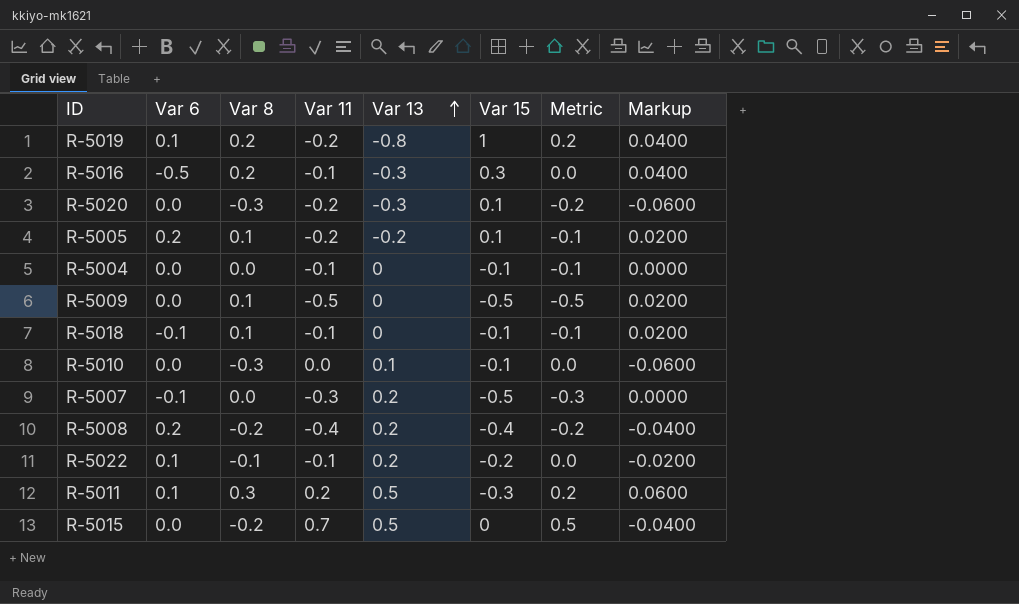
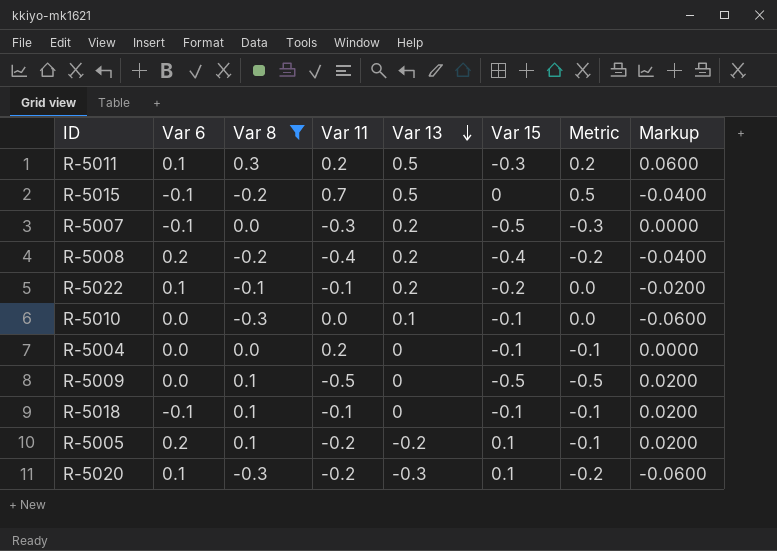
filter: none -> Var 8 != 0.2
row order: Var 13 ascending -> Var 13 descending
R-5015 | Var 6: 0.0 -> -0.1
R-5004 | Var 11: -0.1 -> 0.2
R-5020 | Var 6: 0.0 -> 0.1

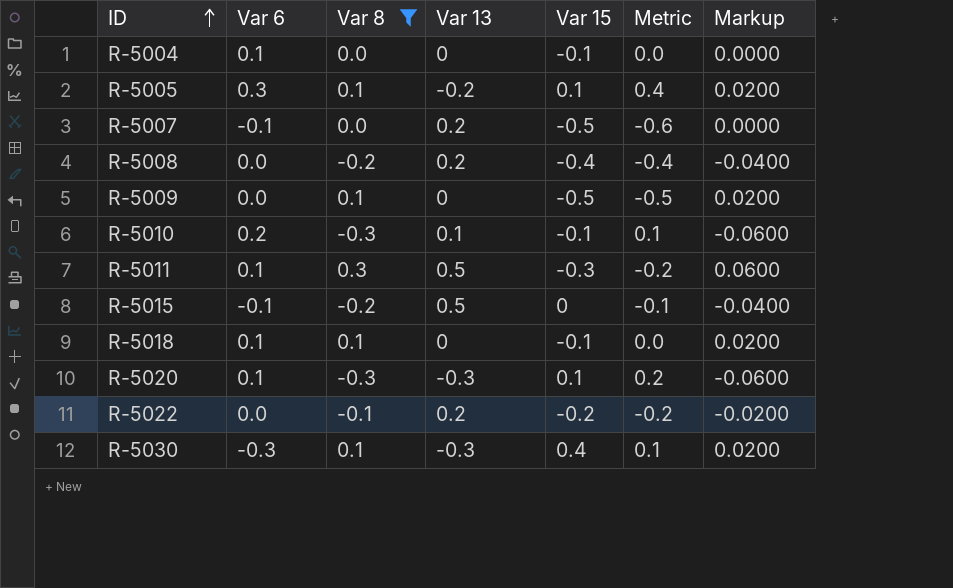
row order: Var 13 descending -> ID ascending
column Var 11 | position: 4 -> none
column Metric | formula: [Var 13] + [Var 15] -> [Var 6] + [Var 15]
R-5004 | Var 6: 0.0 -> 0.1
R-5005 | Var 6: 0.2 -> 0.3
R-5008 | Var 6: 0.2 -> 0.0
R-5010 | Var 6: 0.0 -> 0.2
R-5018 | Var 6: -0.1 -> 0.1
R-5022 | Var 6: 0.1 -> 0.0
row R-5030: none -> -0.3 | 0.1 | -0.3 | 0.4 | 0.1 | 0.0200

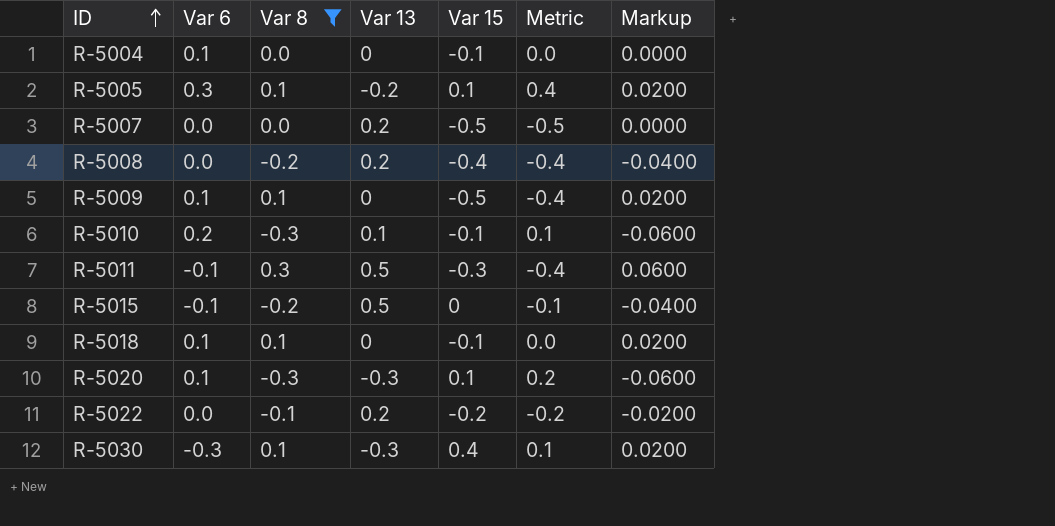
R-5007 | Var 6: -0.1 -> 0.0
R-5007 | Metric: -0.6 -> -0.5
R-5009 | Var 6: 0.0 -> 0.1
R-5009 | Metric: -0.5 -> -0.4
R-5011 | Var 6: 0.1 -> -0.1
R-5011 | Metric: -0.2 -> -0.4

